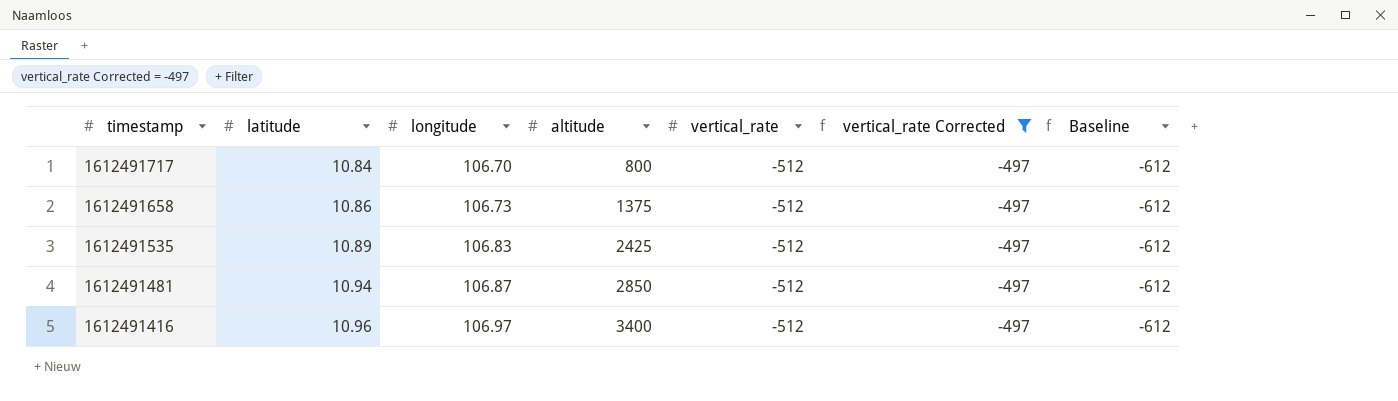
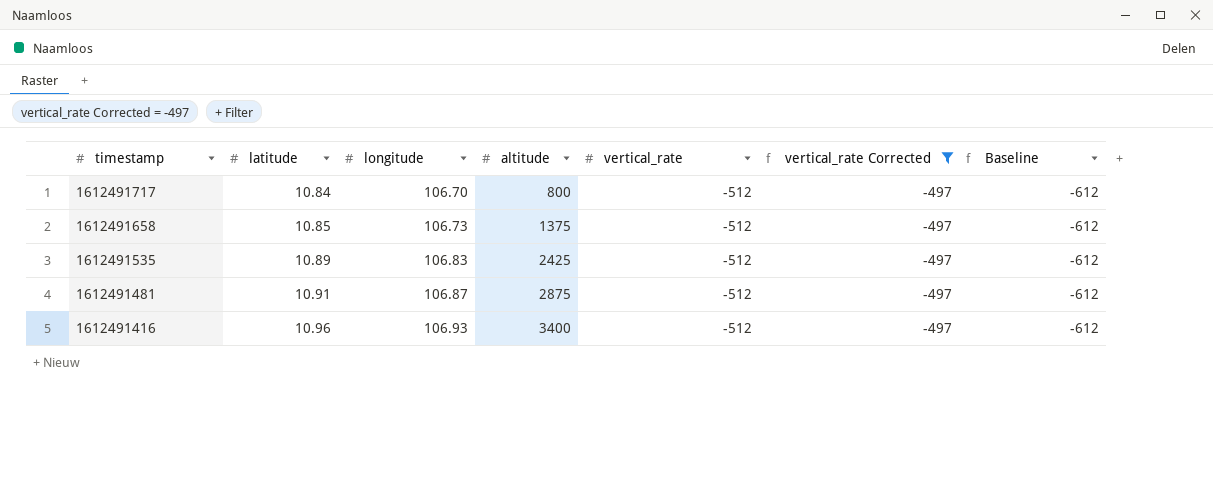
1612491658 | latitude: 10.86 -> 10.85
1612491481 | latitude: 10.94 -> 10.91
1612491481 | altitude: 2850 -> 2875
1612491416 | longitude: 106.97 -> 106.93

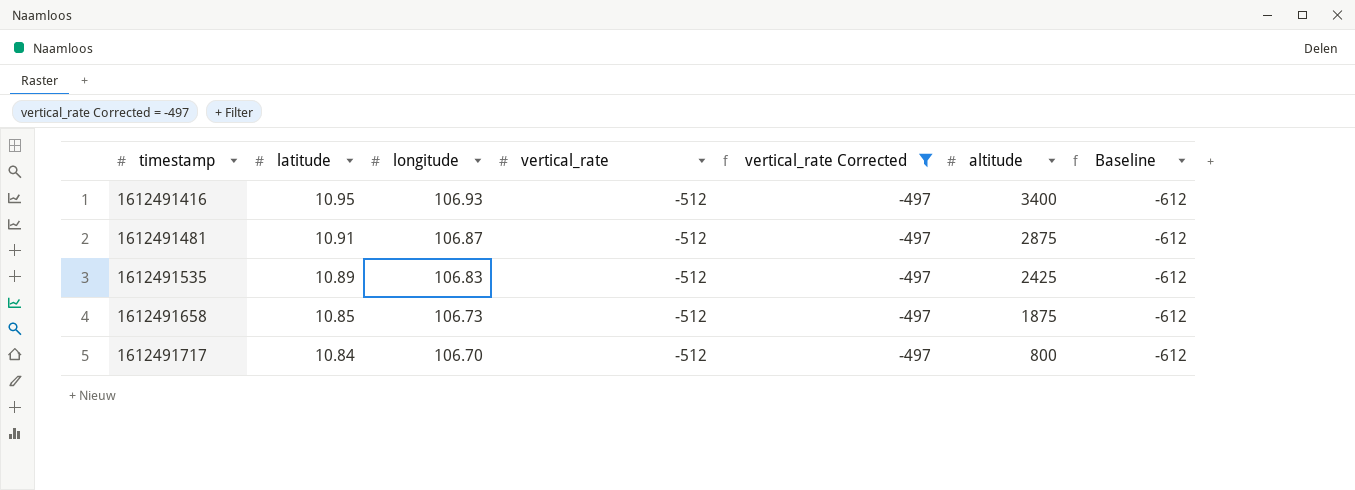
row order: timestamp descending -> timestamp ascending
column altitude | position: 4 -> 6
1612491416 | latitude: 10.96 -> 10.95
1612491658 | altitude: 1375 -> 1875

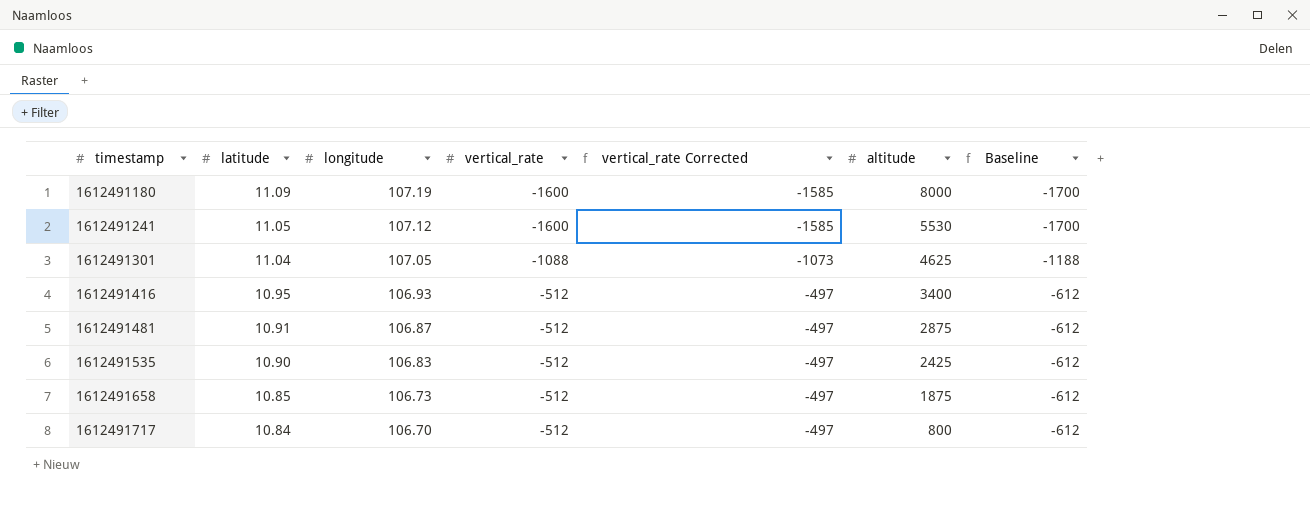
filter: vertical_rate Corrected = -497 -> none
1612491535 | latitude: 10.89 -> 10.90

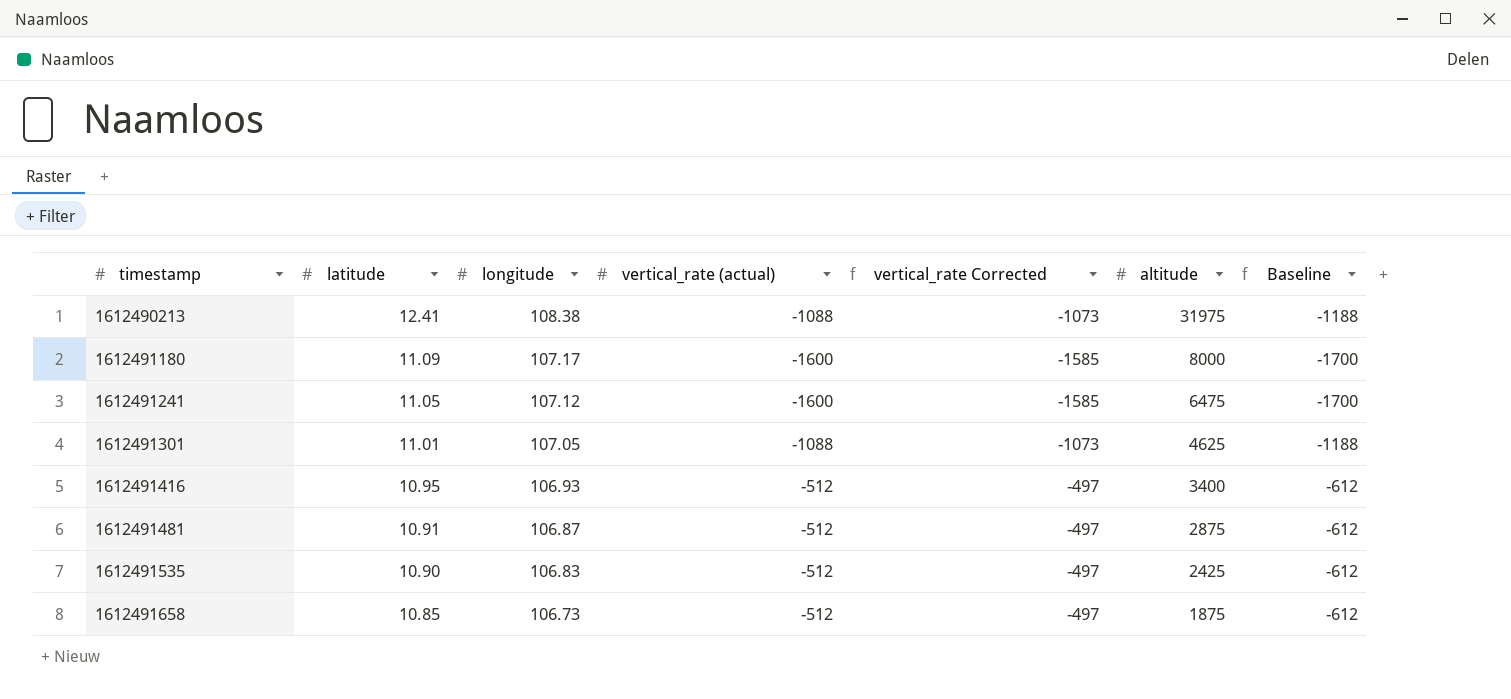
column name: vertical_rate -> vertical_rate (actual)
row 1612491717: 10.84 | 106.70 | -512 | -497 | 800 | -612 -> none
row 1612490213: none -> 12.41 | 108.38 | -1088 | -1073 | 31975 | -1188
1612491180 | longitude: 107.19 -> 107.17
1612491241 | altitude: 5530 -> 6475
1612491301 | latitude: 11.04 -> 11.01

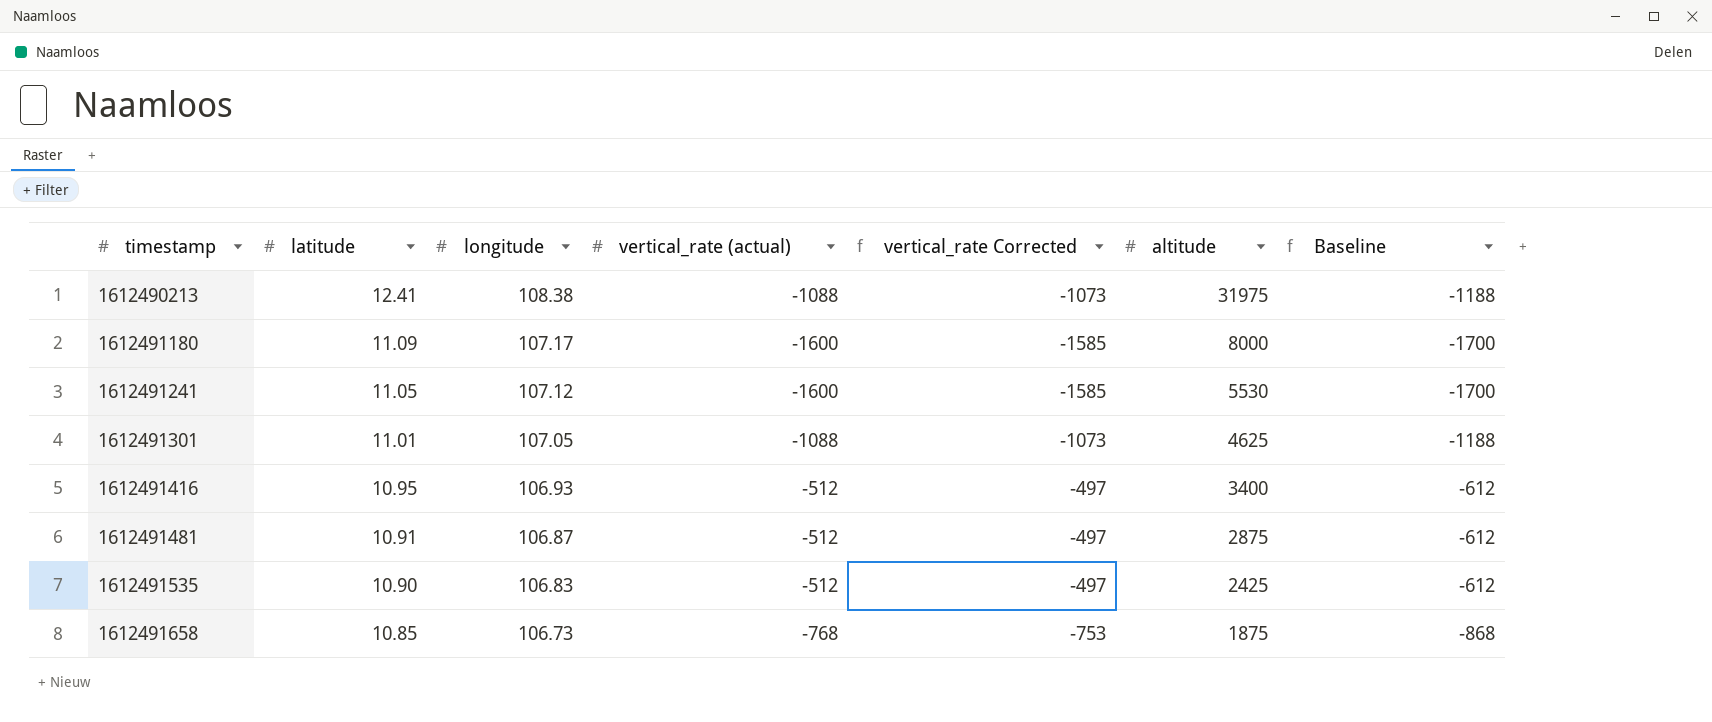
1612491241 | altitude: 6475 -> 5530
1612491658 | vertical_rate (actual): -512 -> -768
1612491658 | vertical_rate Corrected: -497 -> -753
1612491658 | Baseline: -612 -> -868

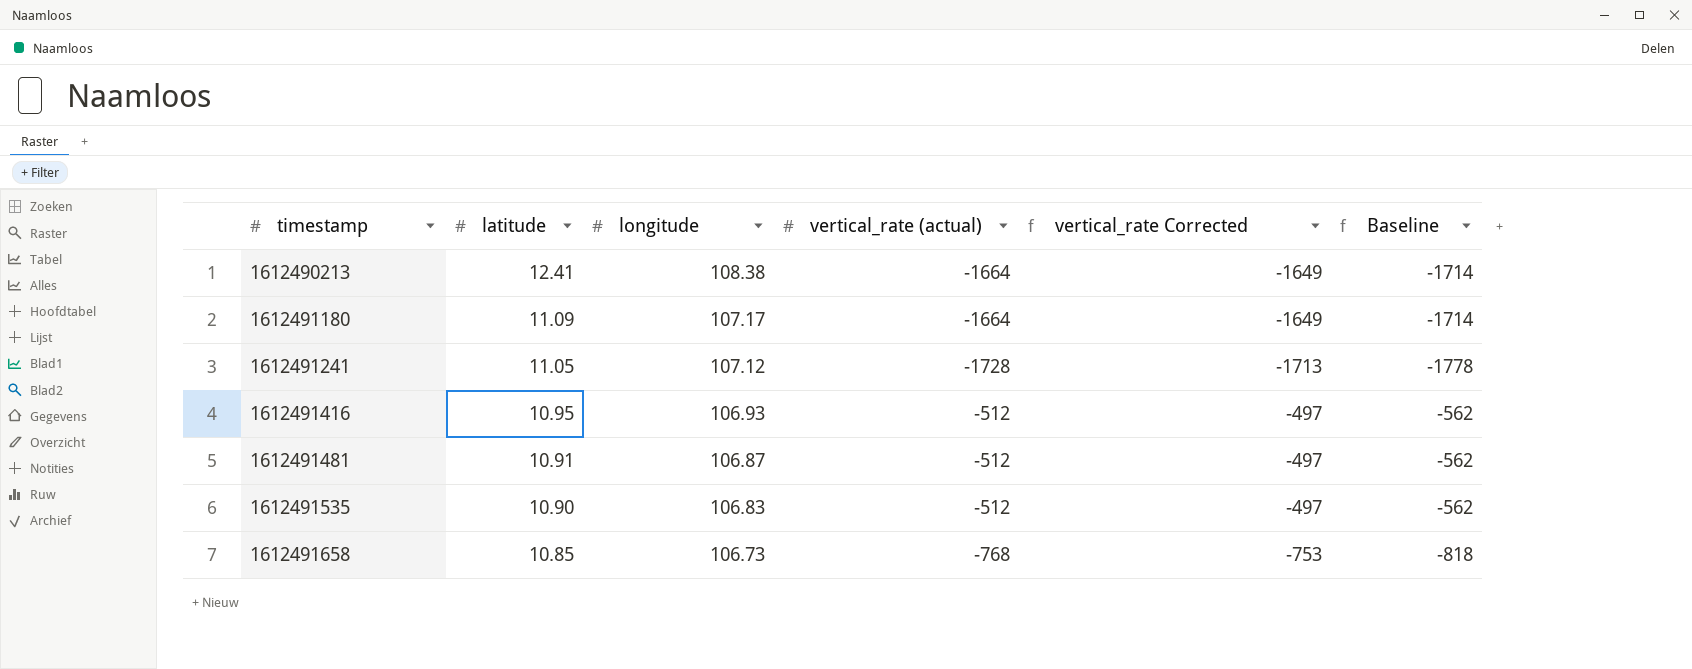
column altitude | position: 6 -> none
column Baseline | formula: [vertical_rate (actual)] - 100 -> [vertical_rate (actual)] - 50
row 1612491301: 11.01 | 107.05 | -1088 | -1073 | 4625 | -1188 -> none
1612490213 | vertical_rate (actual): -1088 -> -1664
1612490213 | vertical_rate Corrected: -1073 -> -1649
1612491180 | vertical_rate (actual): -1600 -> -1664
1612491180 | vertical_rate Corrected: -1585 -> -1649
1612491241 | vertical_rate (actual): -1600 -> -1728
1612491241 | vertical_rate Corrected: -1585 -> -1713

